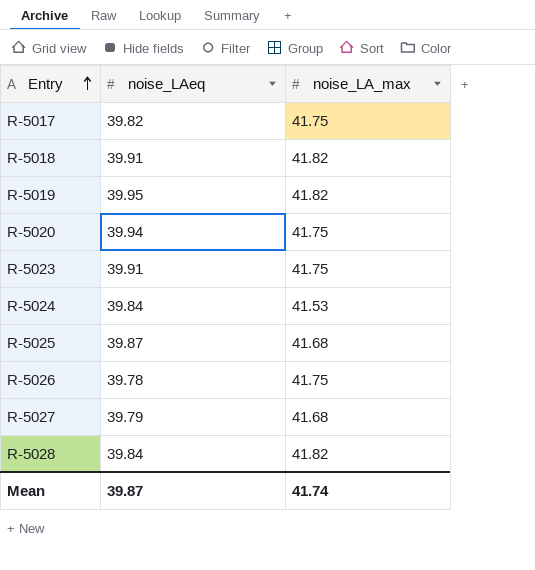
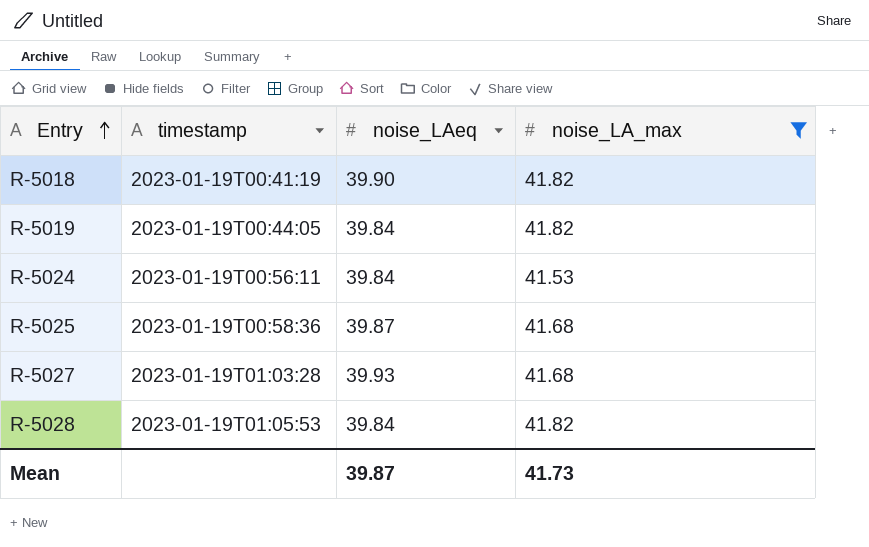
filter: none -> noise_LA_max != 41.75
column timestamp | position: none -> 2
R-5018 | noise_LAeq: 39.91 -> 39.90
R-5019 | noise_LAeq: 39.95 -> 39.84
R-5027 | noise_LAeq: 39.79 -> 39.93
Mean | noise_LA_max: 41.74 -> 41.73

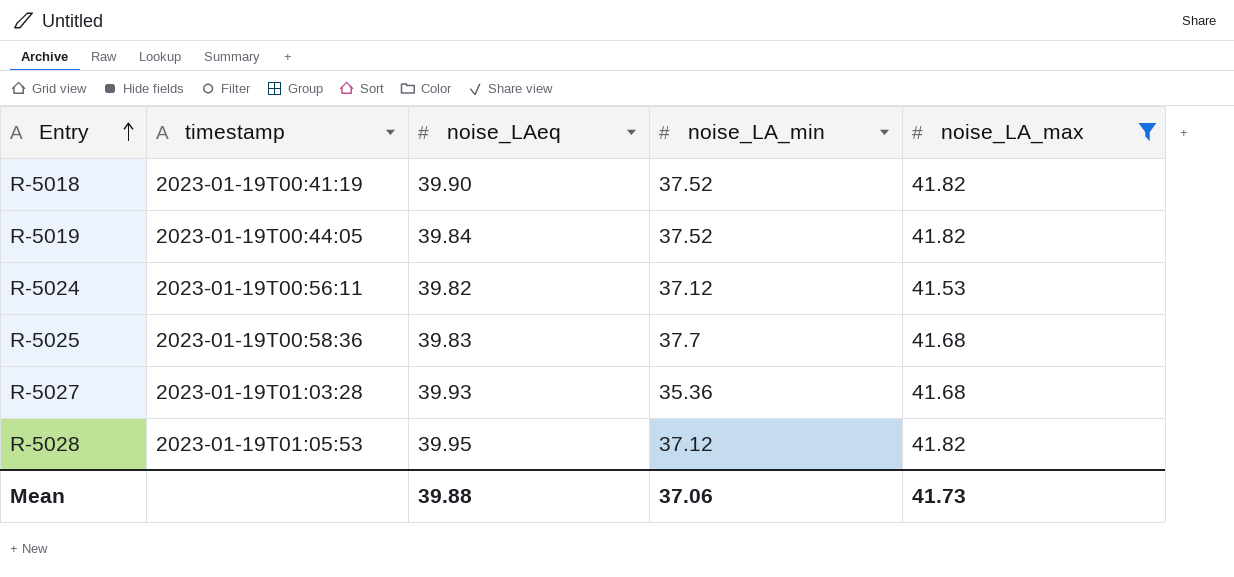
column noise_LA_min | position: none -> 4
R-5024 | noise_LAeq: 39.84 -> 39.82
R-5025 | noise_LAeq: 39.87 -> 39.83
R-5028 | noise_LAeq: 39.84 -> 39.95
Mean | noise_LAeq: 39.87 -> 39.88

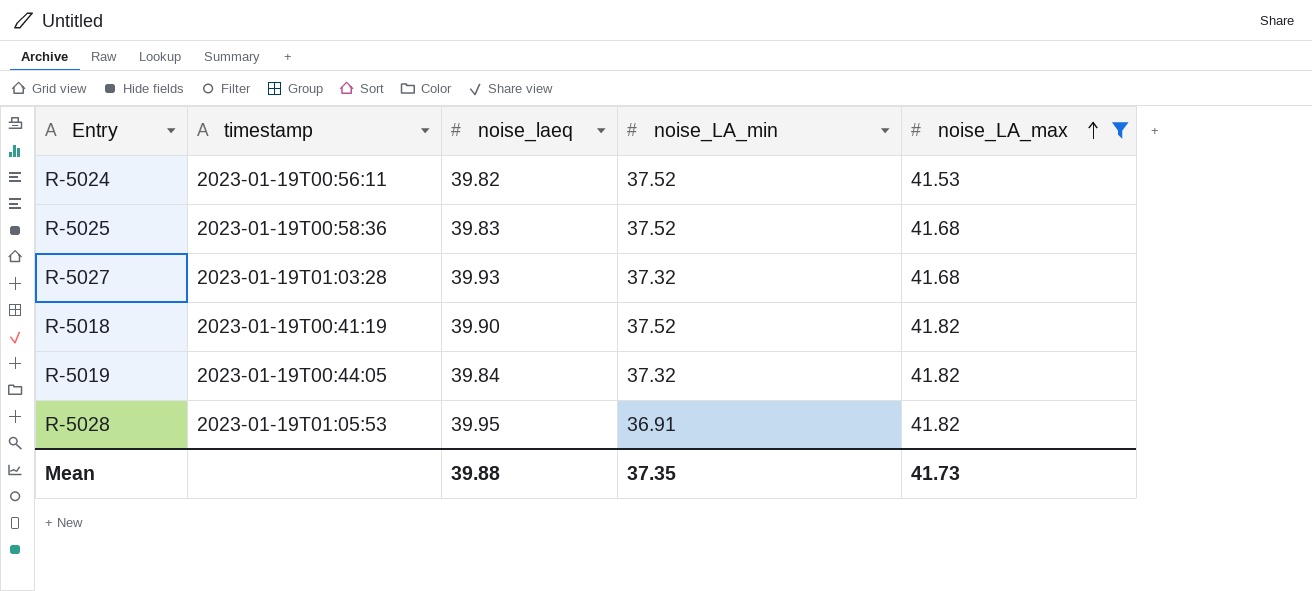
row order: Entry ascending -> noise_LA_max ascending
column name: noise_LAeq -> noise_laeq
R-5024 | noise_LA_min: 37.12 -> 37.52
R-5025 | noise_LA_min: 37.7 -> 37.52
R-5027 | noise_LA_min: 35.36 -> 37.32
R-5019 | noise_LA_min: 37.52 -> 37.32
R-5028 | noise_LA_min: 37.12 -> 36.91
Mean | noise_LA_min: 37.06 -> 37.35

